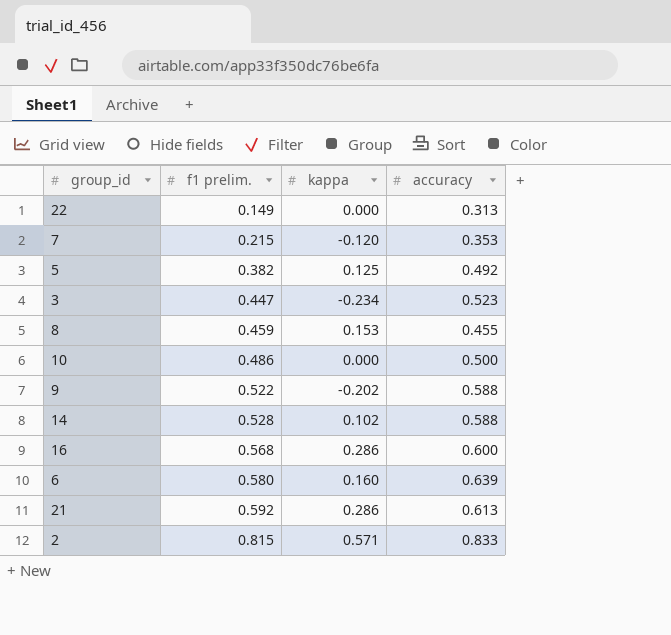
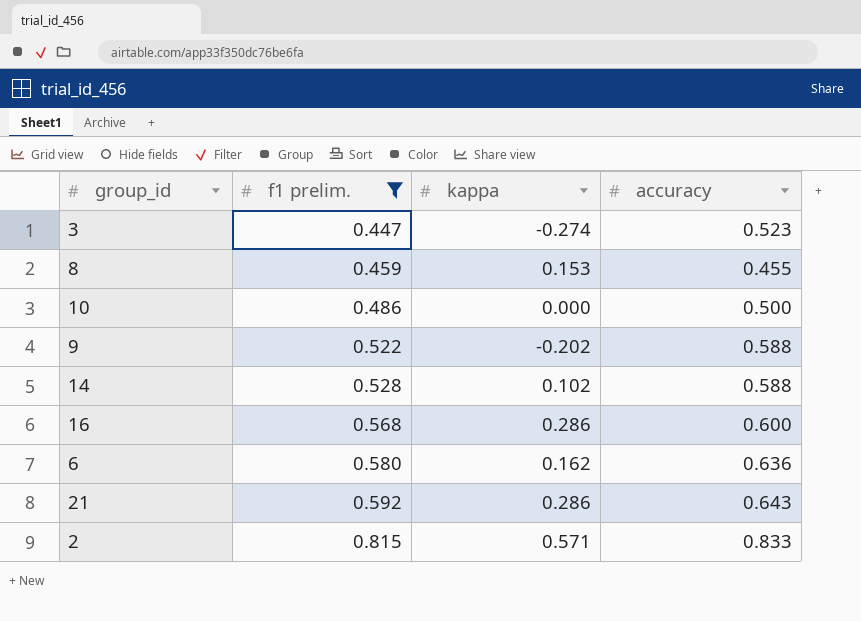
filter: none -> f1 prelim. >= 0.447
3 | kappa: -0.234 -> -0.274
6 | kappa: 0.160 -> 0.162
6 | accuracy: 0.639 -> 0.636
21 | accuracy: 0.613 -> 0.643

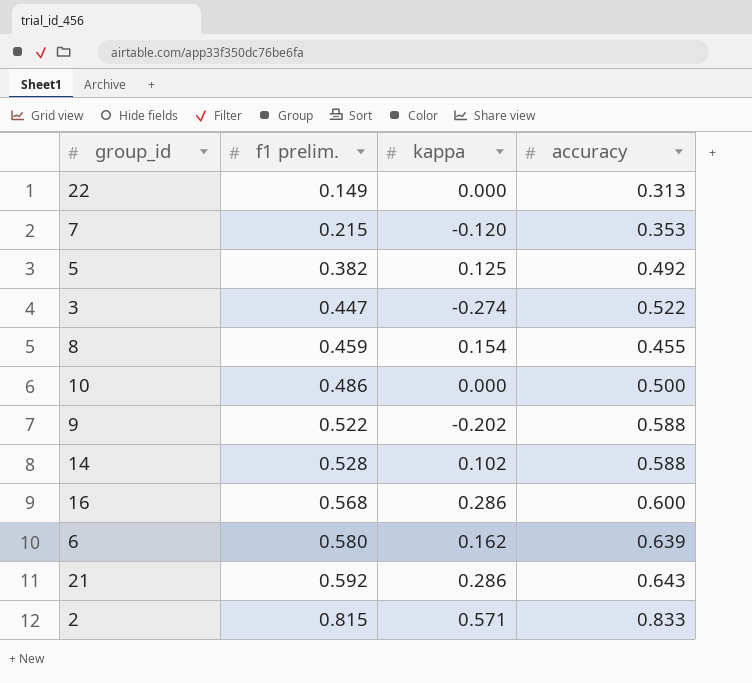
filter: f1 prelim. >= 0.447 -> none
3 | accuracy: 0.523 -> 0.522
8 | kappa: 0.153 -> 0.154
6 | accuracy: 0.636 -> 0.639

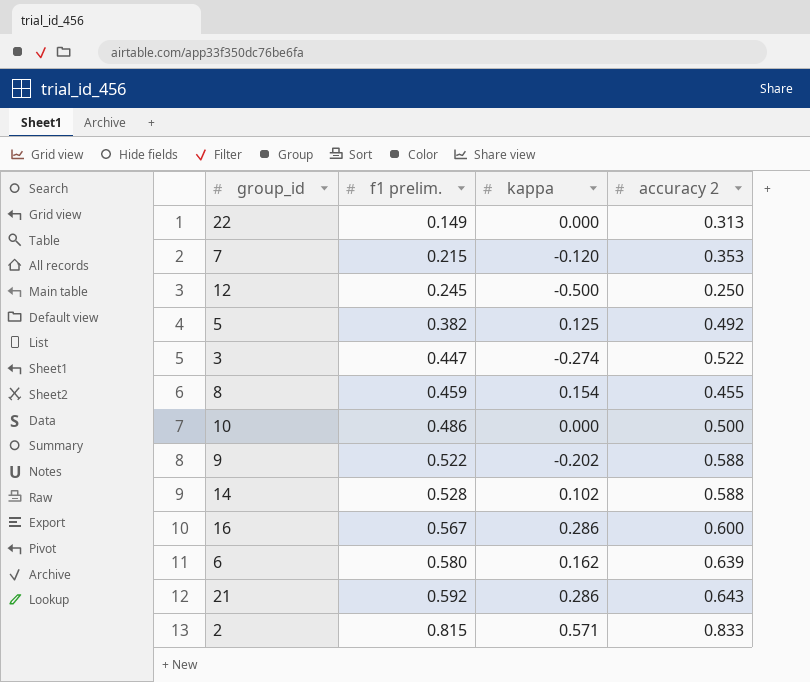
column name: accuracy -> accuracy 2
row 12: none -> 0.245 | -0.500 | 0.250
16 | f1 prelim.: 0.568 -> 0.567

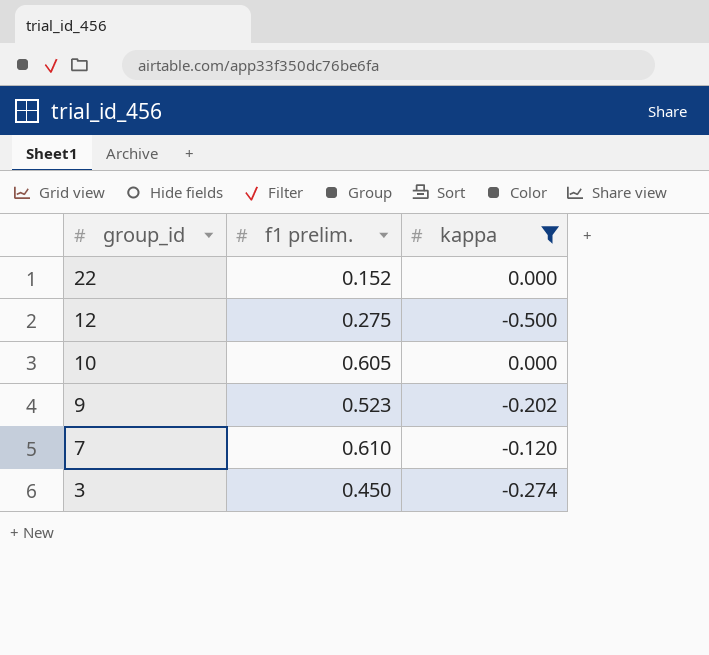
filter: none -> kappa <= 0.000
row order: f1 prelim. ascending -> group_id descending
column accuracy 2 | position: 4 -> none
22 | f1 prelim.: 0.149 -> 0.152
12 | f1 prelim.: 0.245 -> 0.275
10 | f1 prelim.: 0.486 -> 0.605
9 | f1 prelim.: 0.522 -> 0.523
7 | f1 prelim.: 0.215 -> 0.610
3 | f1 prelim.: 0.447 -> 0.450

